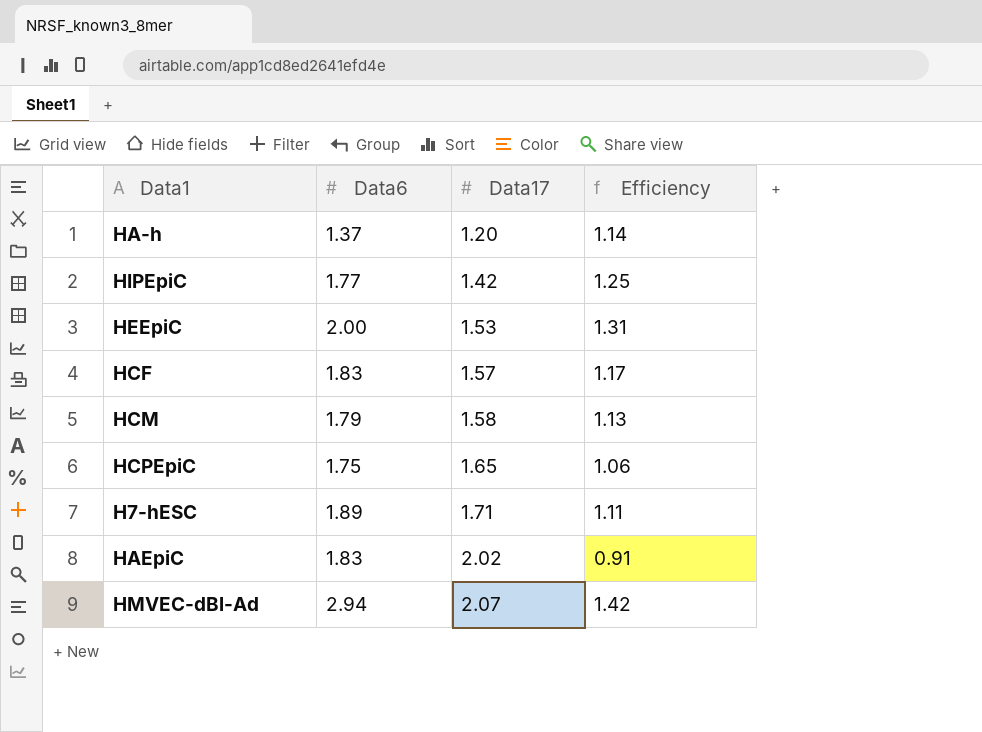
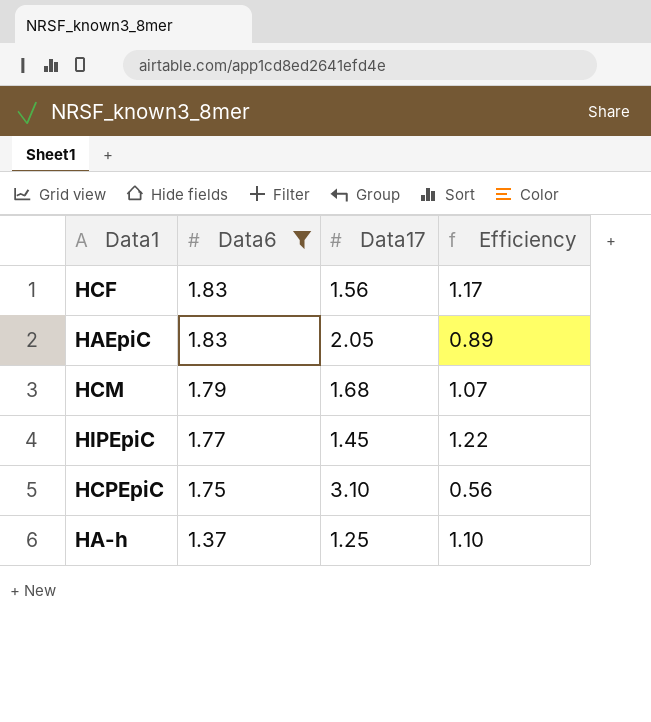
filter: none -> Data6 <= 1.83
row order: Data17 ascending -> Data6 descending
HCF | Data17: 1.57 -> 1.56
HAEpiC | Data17: 2.02 -> 2.05
HAEpiC | Efficiency: 0.91 -> 0.89
HCM | Data17: 1.58 -> 1.68
HCM | Efficiency: 1.13 -> 1.07
HIPEpiC | Data17: 1.42 -> 1.45
HIPEpiC | Efficiency: 1.25 -> 1.22
HCPEpiC | Data17: 1.65 -> 3.10
HCPEpiC | Efficiency: 1.06 -> 0.56
HA-h | Data17: 1.20 -> 1.25
HA-h | Efficiency: 1.14 -> 1.10

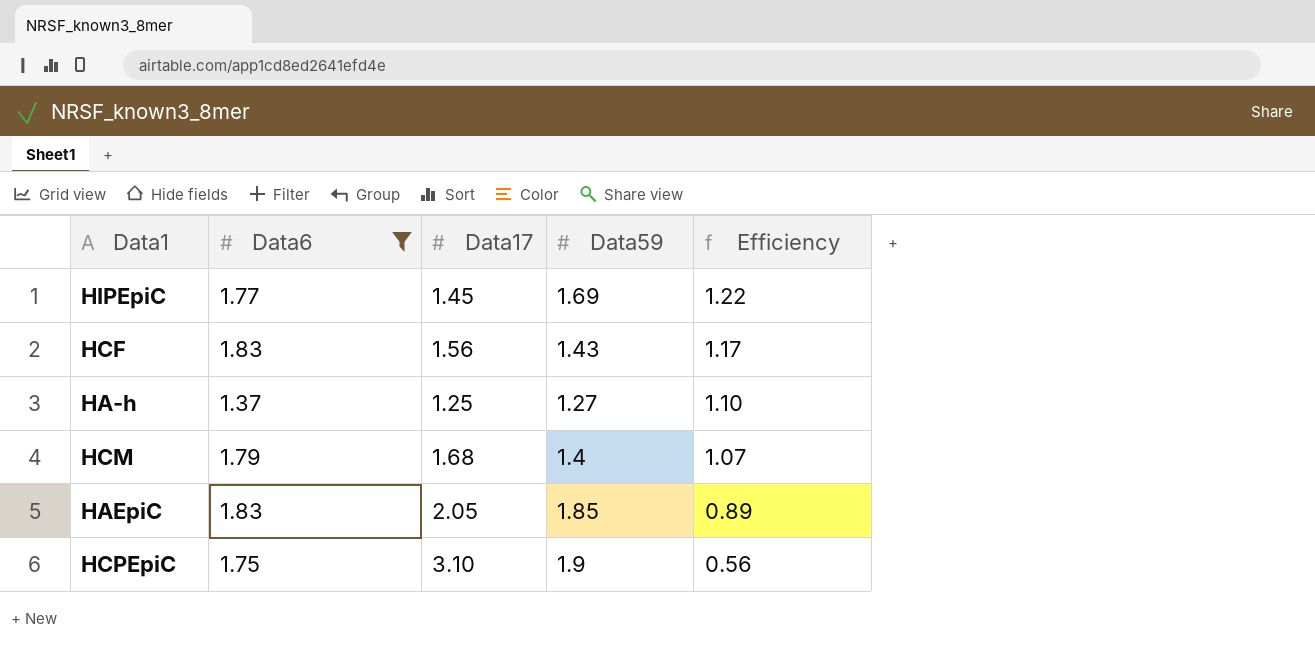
row order: Data6 descending -> Efficiency descending
column Data59 | position: none -> 4

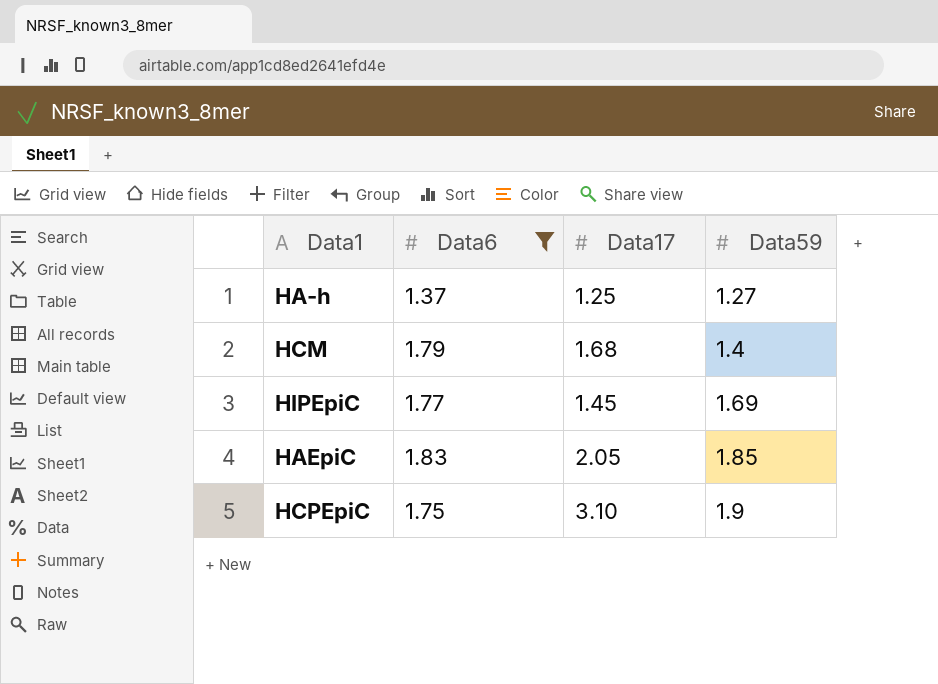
row order: Efficiency descending -> Data59 ascending
column Efficiency | formula: [Data6] / [Data17] -> none
row HCF: 1.83 | 1.56 | 1.43 | 1.17 -> none

